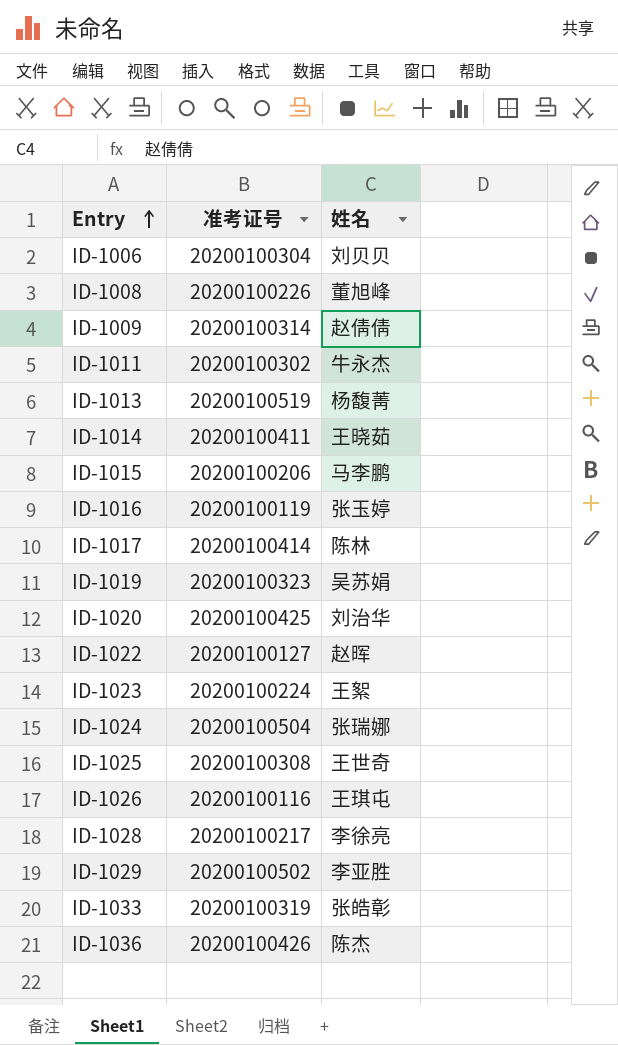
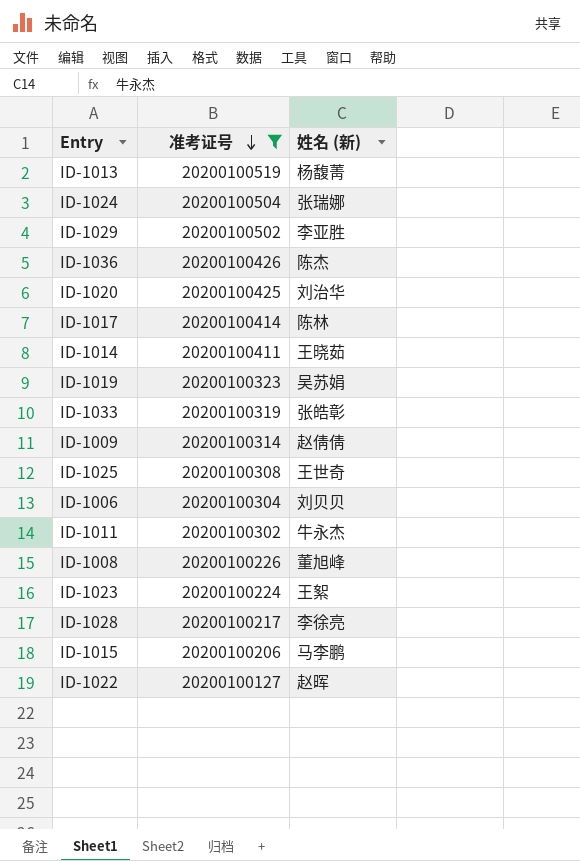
filter: none -> 准考证号 >= 20200100127
row order: Entry ascending -> 准考证号 descending
column name: 姓名 -> 姓名 (新)

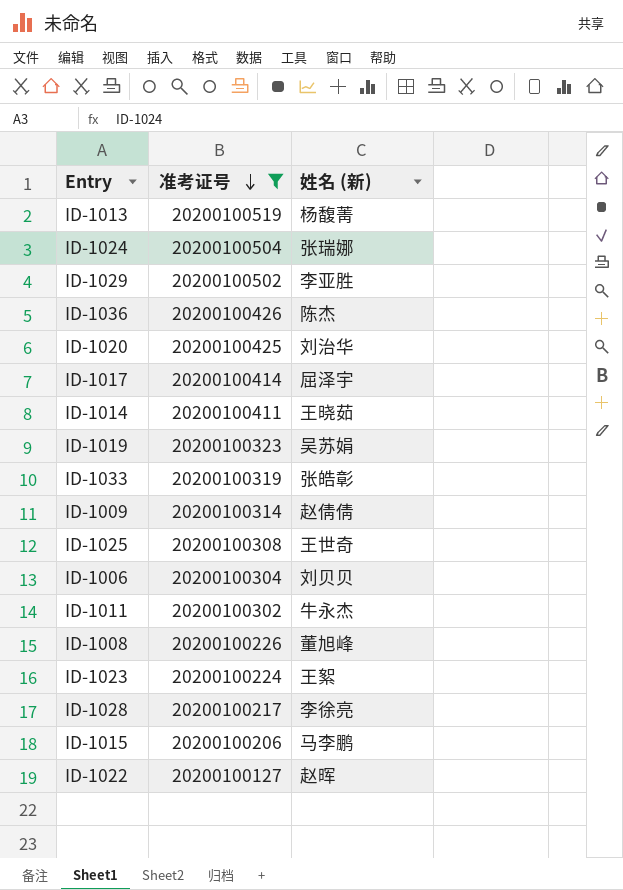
ID-1017 | 姓名 (新): 陈林 -> 屈泽宇

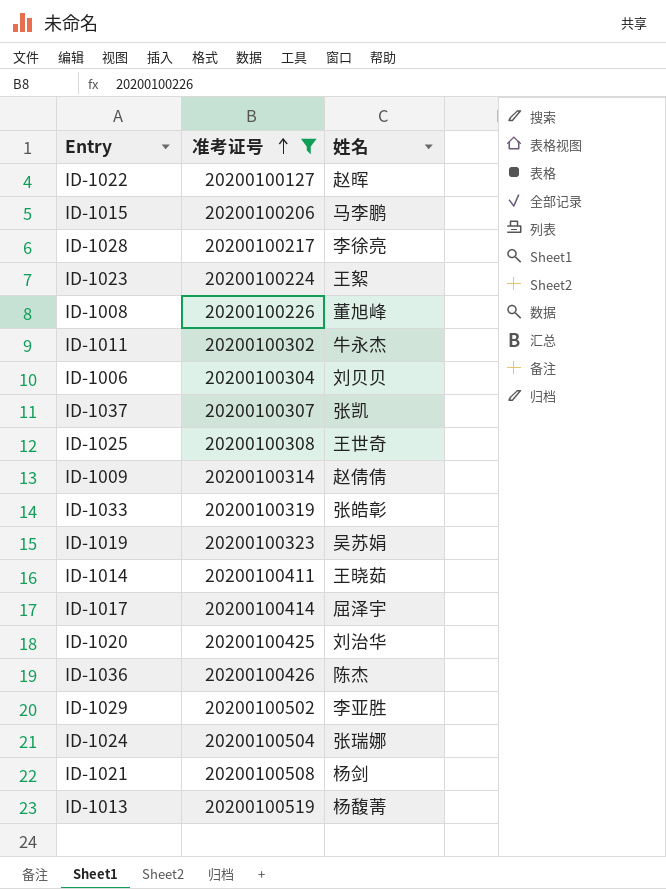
row order: 准考证号 descending -> 准考证号 ascending
column name: 姓名 (新) -> 姓名
row ID-1037: none -> 20200100307 | 张凯
row ID-1021: none -> 20200100508 | 杨剑

